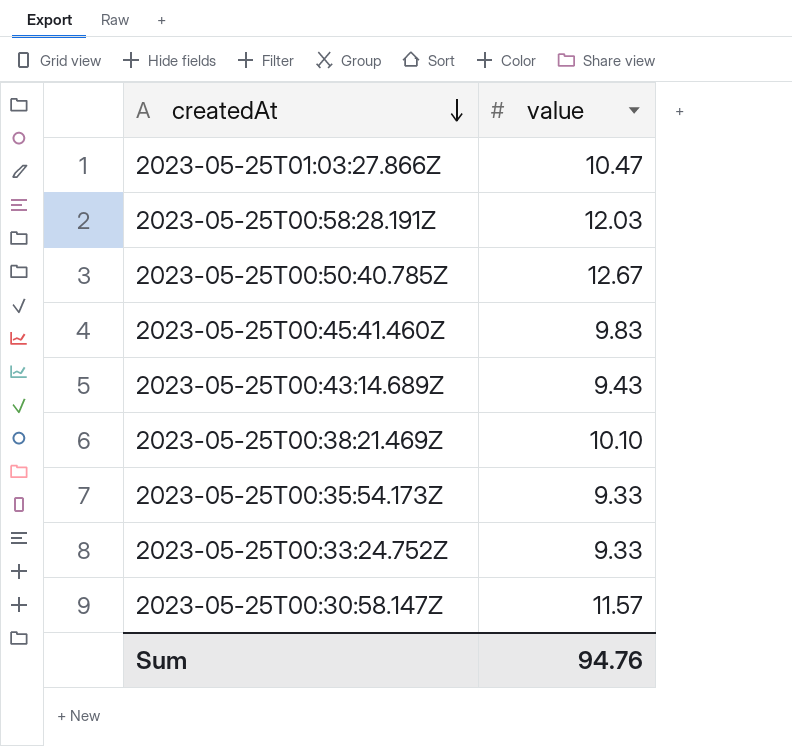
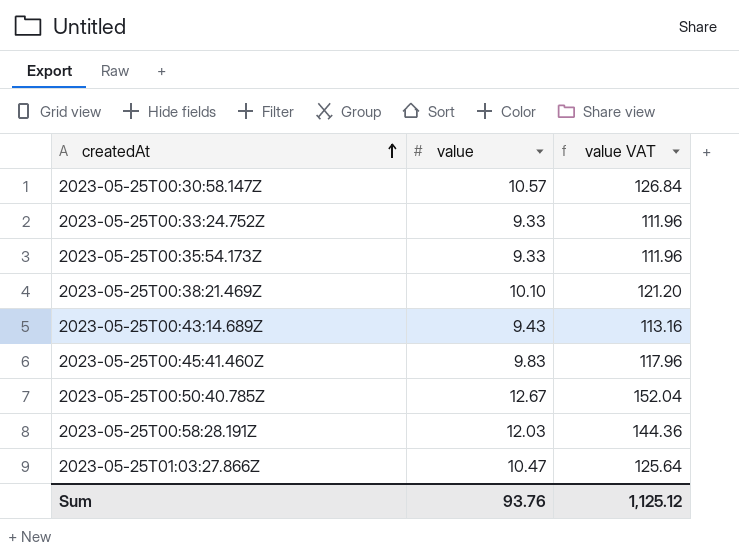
row order: createdAt descending -> createdAt ascending
column value VAT | formula: none -> [value] * 12
2023-05-25T00:30:58.147Z | value: 11.57 -> 10.57
Sum | value: 94.76 -> 93.76

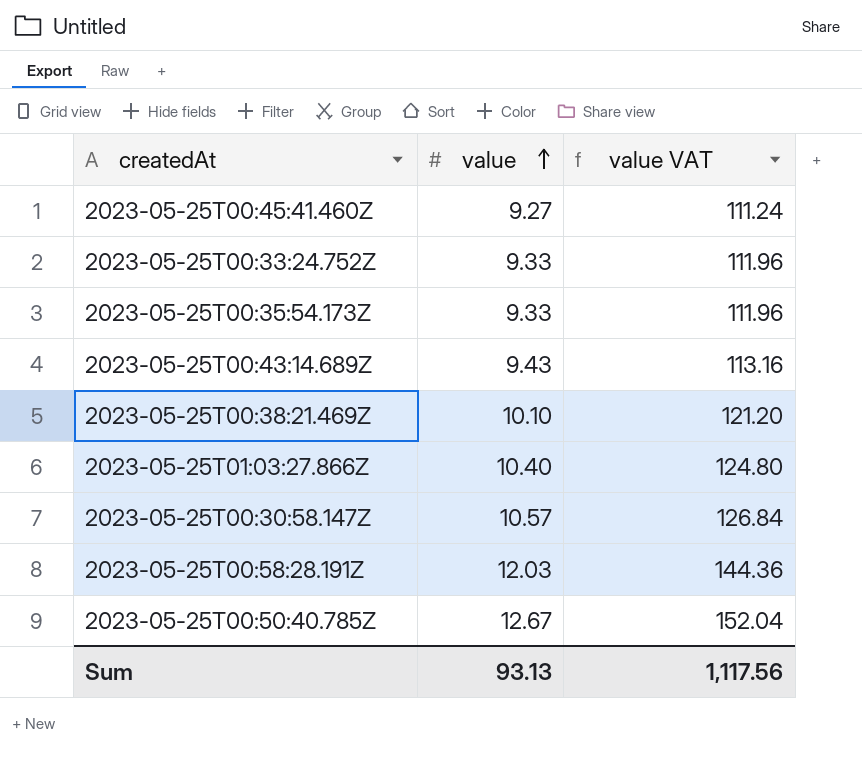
row order: createdAt ascending -> value ascending
2023-05-25T00:45:41.460Z | value: 9.83 -> 9.27
2023-05-25T00:45:41.460Z | value VAT: 117.96 -> 111.24
2023-05-25T01:03:27.866Z | value: 10.47 -> 10.40
2023-05-25T01:03:27.866Z | value VAT: 125.64 -> 124.80
Sum | value: 93.76 -> 93.13
Sum | value VAT: 1,125.12 -> 1,117.56

